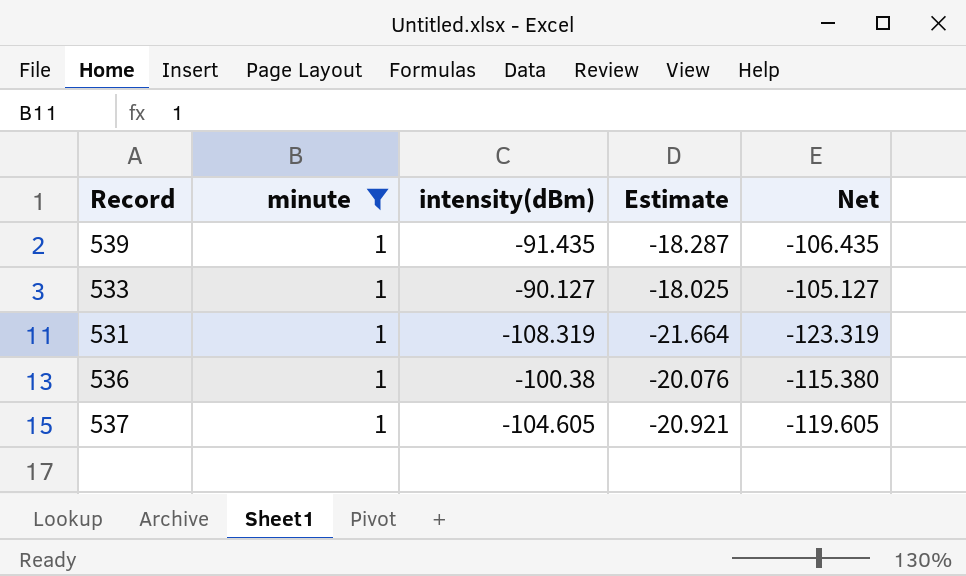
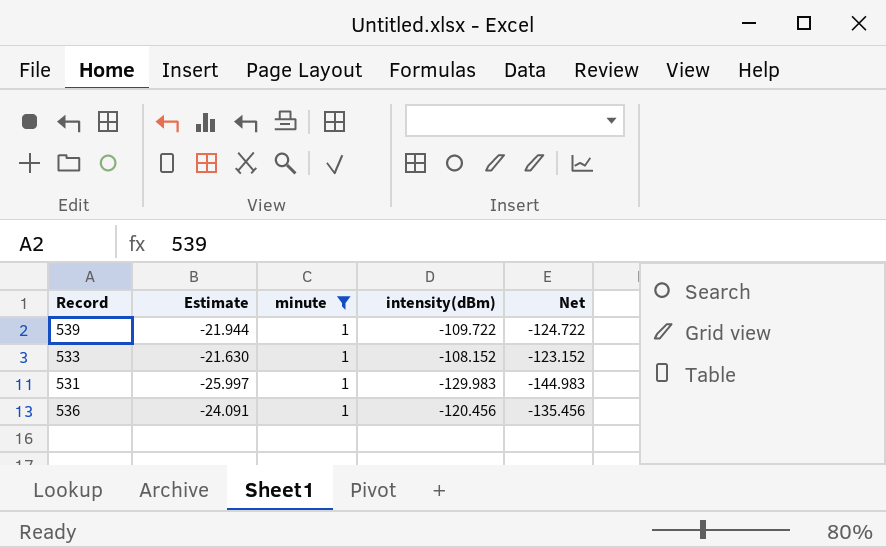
column Estimate | position: 4 -> 2
row 537: 1 | -104.605 | -20.921 | -119.605 -> none
539 | Estimate: -18.287 -> -21.944
539 | intensity(dBm): -91.435 -> -109.722
539 | Net: -106.435 -> -124.722
533 | Estimate: -18.025 -> -21.630
533 | intensity(dBm): -90.127 -> -108.152
533 | Net: -105.127 -> -123.152
531 | Estimate: -21.664 -> -25.997
531 | intensity(dBm): -108.319 -> -129.983
531 | Net: -123.319 -> -144.983
536 | Estimate: -20.076 -> -24.091
536 | intensity(dBm): -100.38 -> -120.456
536 | Net: -115.380 -> -135.456

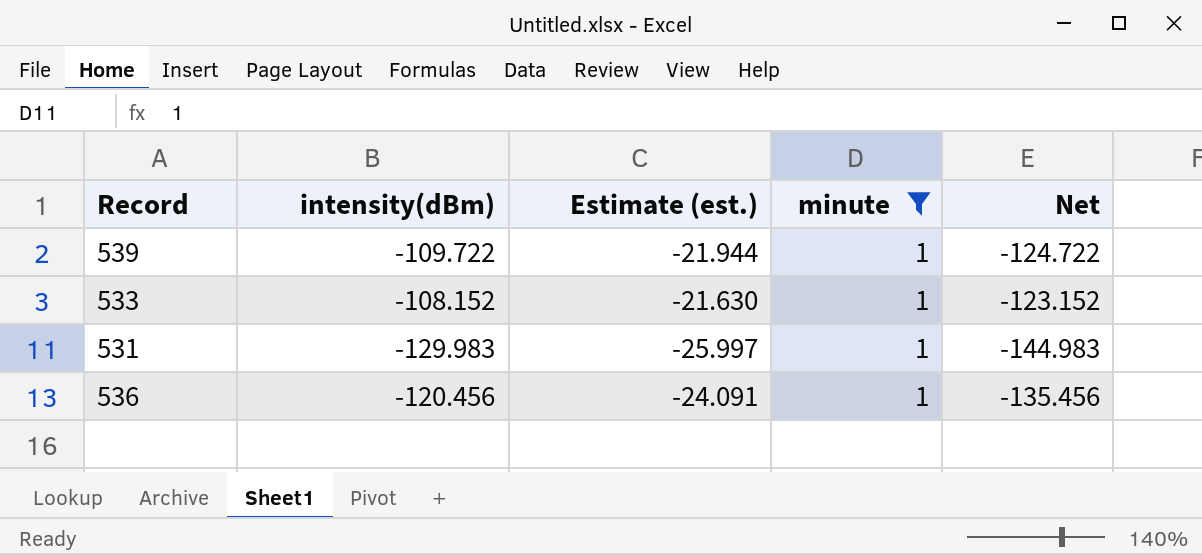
column intensity(dBm) | position: 4 -> 2
column name: Estimate -> Estimate (est.)

